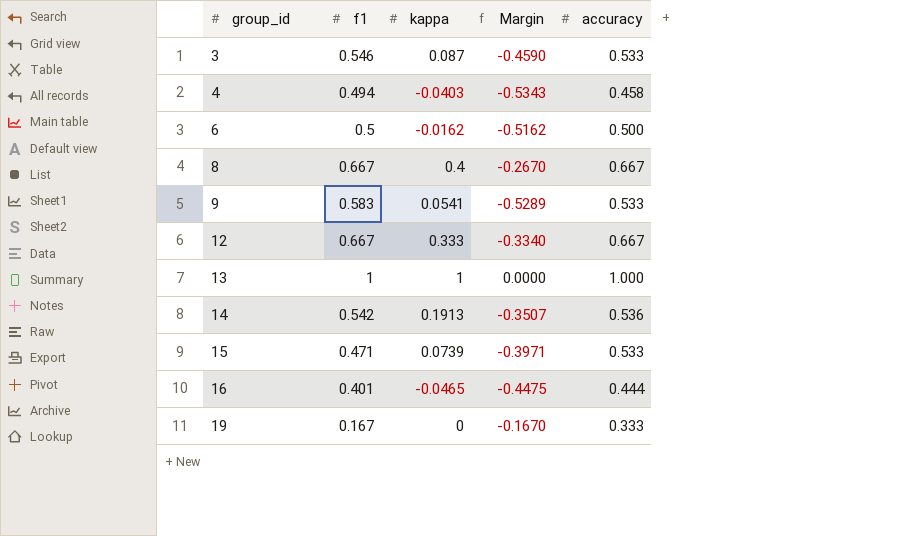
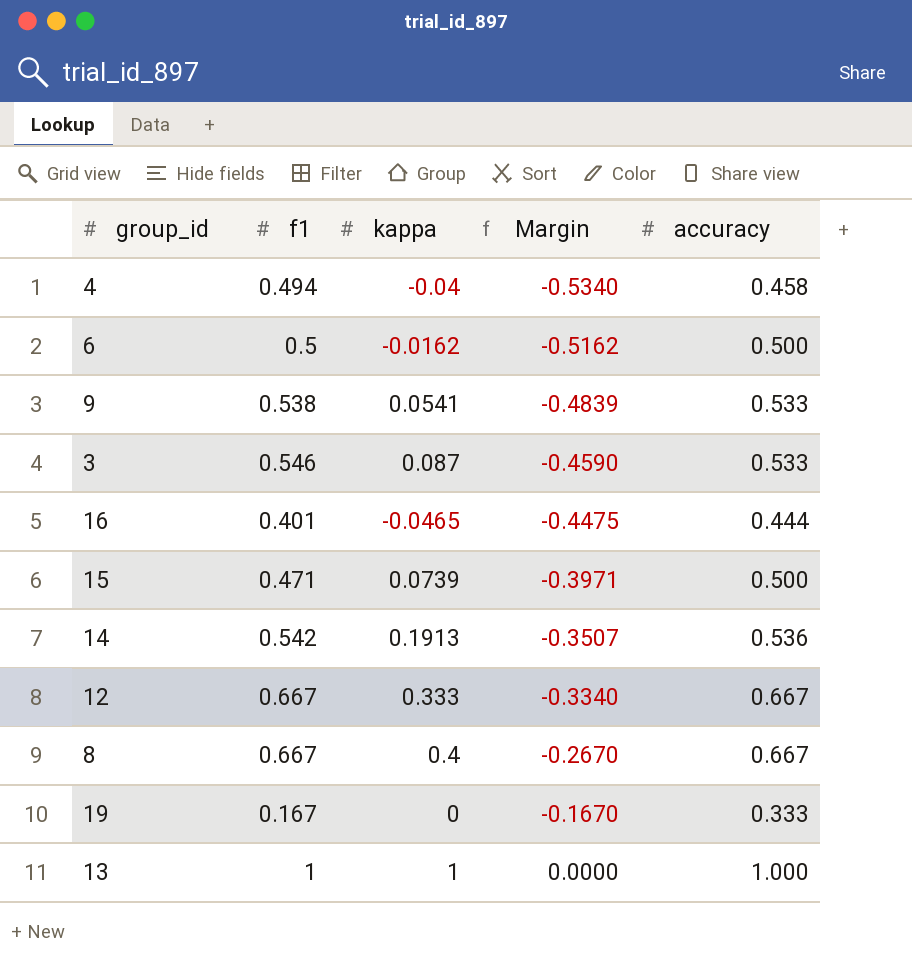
row order: group_id ascending -> Margin ascending
4 | kappa: -0.0403 -> -0.04
4 | Margin: -0.5343 -> -0.5340
9 | f1: 0.583 -> 0.538
9 | Margin: -0.5289 -> -0.4839
15 | accuracy: 0.533 -> 0.500

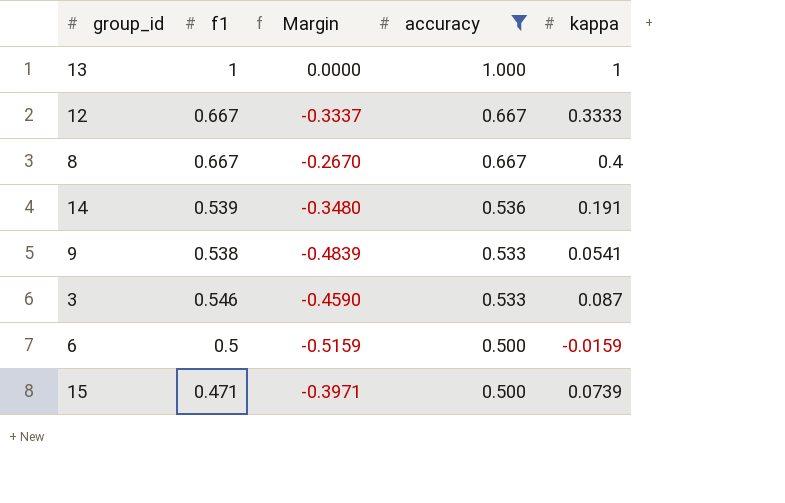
filter: none -> accuracy >= 0.500
row order: Margin ascending -> accuracy descending
column kappa | position: 3 -> 5
12 | Margin: -0.3340 -> -0.3337
12 | kappa: 0.333 -> 0.3333
14 | f1: 0.542 -> 0.539
14 | Margin: -0.3507 -> -0.3480
14 | kappa: 0.1913 -> 0.191
6 | Margin: -0.5162 -> -0.5159
6 | kappa: -0.0162 -> -0.0159

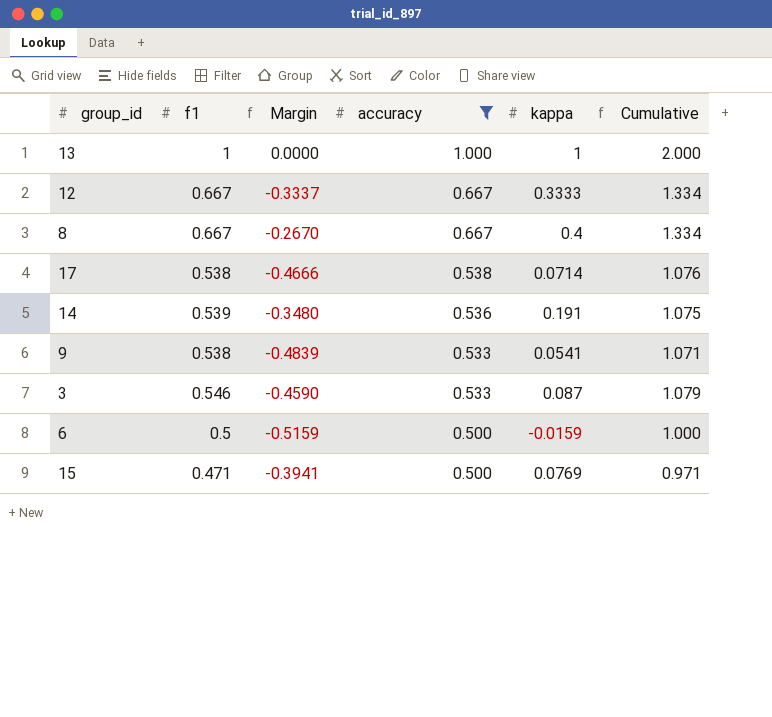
column Cumulative | formula: none -> [f1] + [accuracy]
row 17: none -> 0.538 | -0.4666 | 0.538 | 0.0714 | 1.076
15 | Margin: -0.3971 -> -0.3941
15 | kappa: 0.0739 -> 0.0769

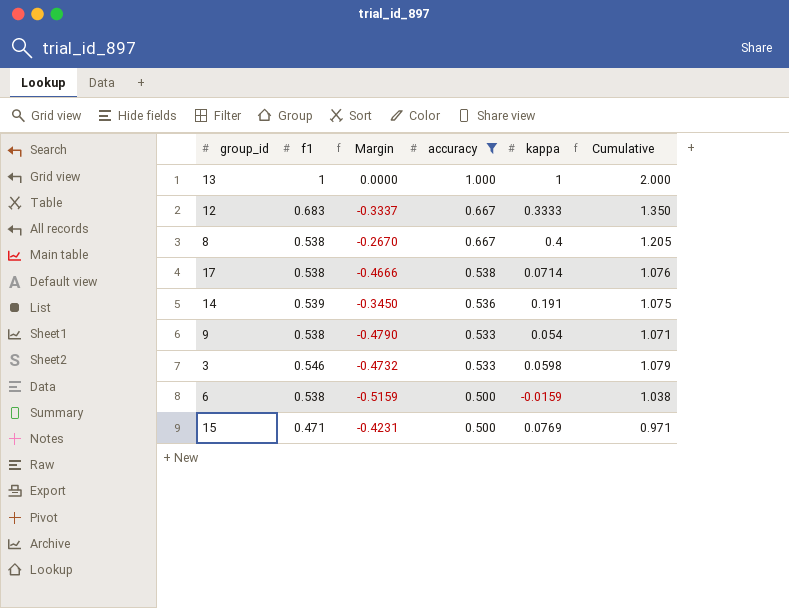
column Margin | formula: [kappa] - [f1] -> [kappa] - [accuracy]
12 | f1: 0.667 -> 0.683
12 | Cumulative: 1.334 -> 1.350
8 | f1: 0.667 -> 0.538
8 | Cumulative: 1.334 -> 1.205
9 | kappa: 0.0541 -> 0.054
3 | kappa: 0.087 -> 0.0598
6 | f1: 0.5 -> 0.538
6 | Cumulative: 1.000 -> 1.038

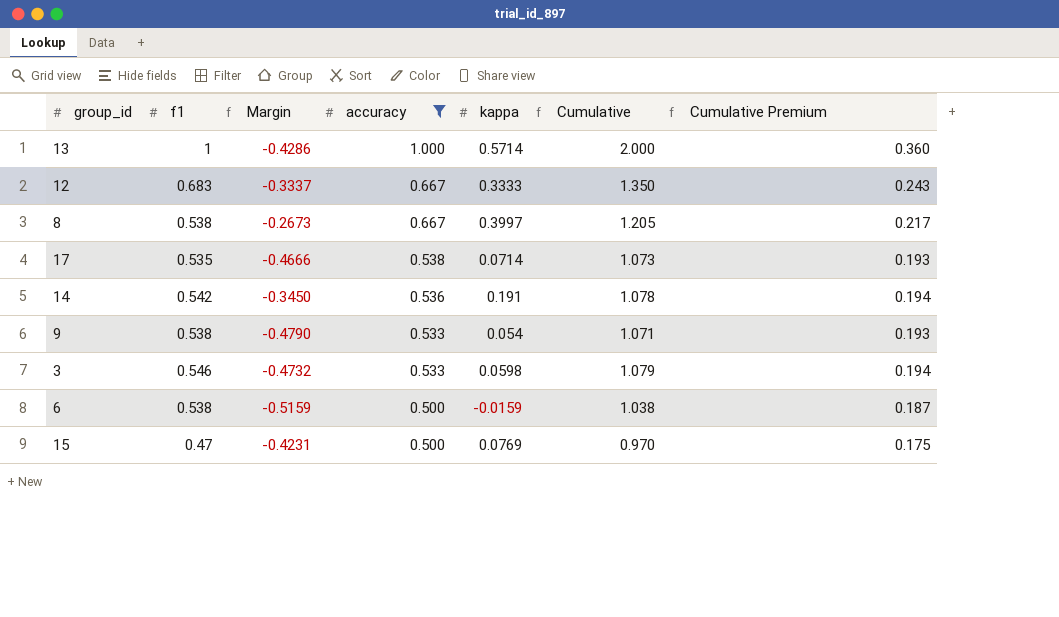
column Cumulative Premium | formula: none -> [Cumulative] * 0.18
13 | Margin: 0.0000 -> -0.4286
13 | kappa: 1 -> 0.5714
8 | Margin: -0.2670 -> -0.2673
8 | kappa: 0.4 -> 0.3997
17 | f1: 0.538 -> 0.535
17 | Cumulative: 1.076 -> 1.073
14 | f1: 0.539 -> 0.542
14 | Cumulative: 1.075 -> 1.078
15 | f1: 0.471 -> 0.47
15 | Cumulative: 0.971 -> 0.970

